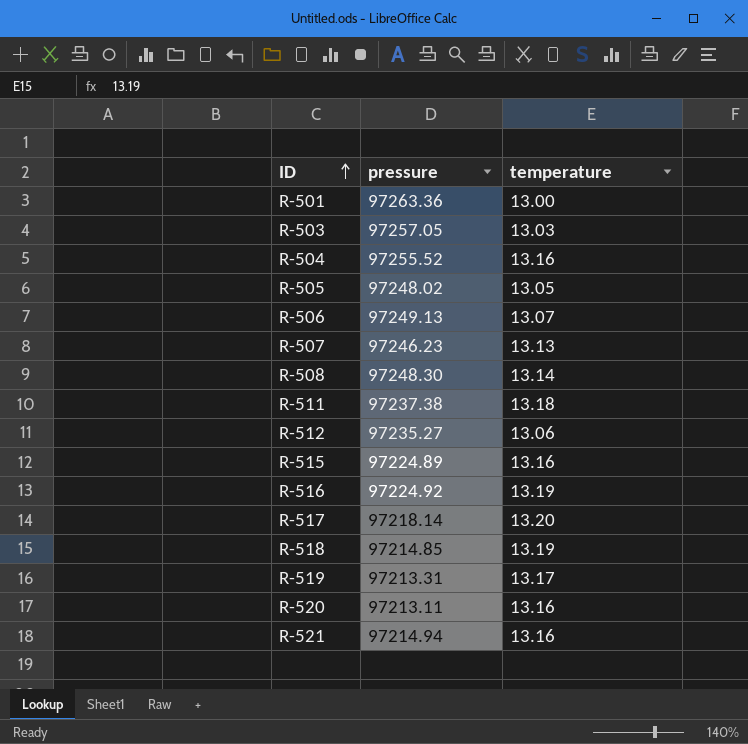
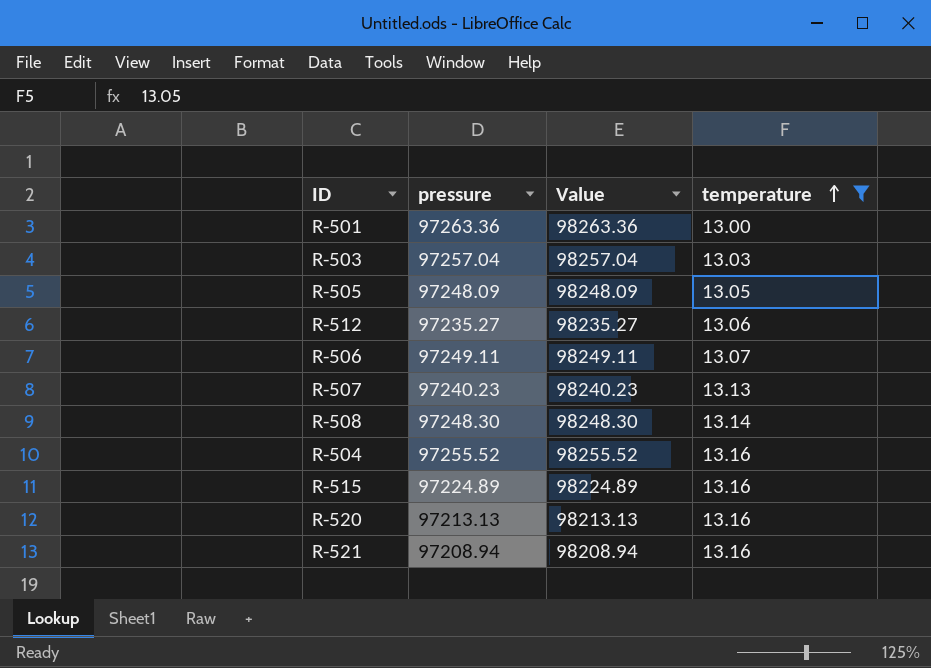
filter: none -> temperature <= 13.16
row order: ID ascending -> temperature ascending
column Value | formula: none -> [pressure] + 1000
R-503 | pressure: 97257.05 -> 97257.04
R-505 | pressure: 97248.02 -> 97248.09
R-506 | pressure: 97249.13 -> 97249.11
R-507 | pressure: 97246.23 -> 97240.23
R-520 | pressure: 97213.11 -> 97213.13
R-521 | pressure: 97214.94 -> 97208.94

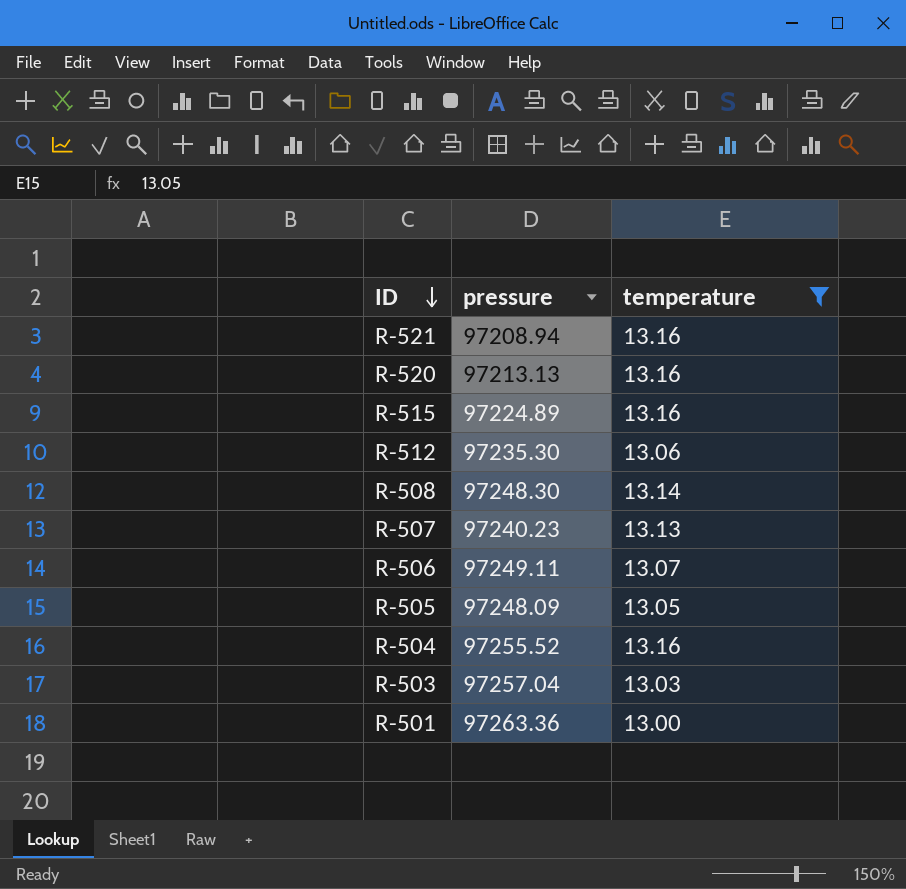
row order: temperature ascending -> ID descending
column Value | formula: [pressure] + 1000 -> none
R-512 | pressure: 97235.27 -> 97235.30

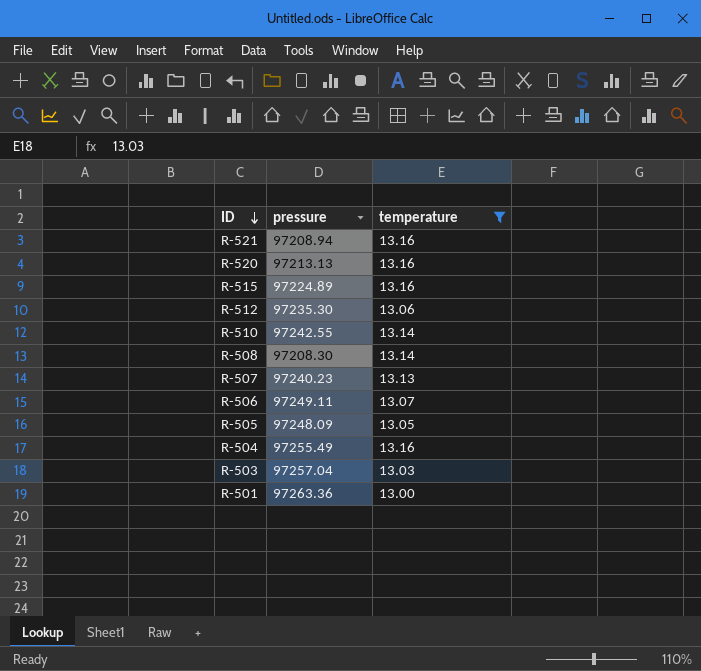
row R-510: none -> 97242.55 | 13.14
R-508 | pressure: 97248.30 -> 97208.30
R-504 | pressure: 97255.52 -> 97255.49

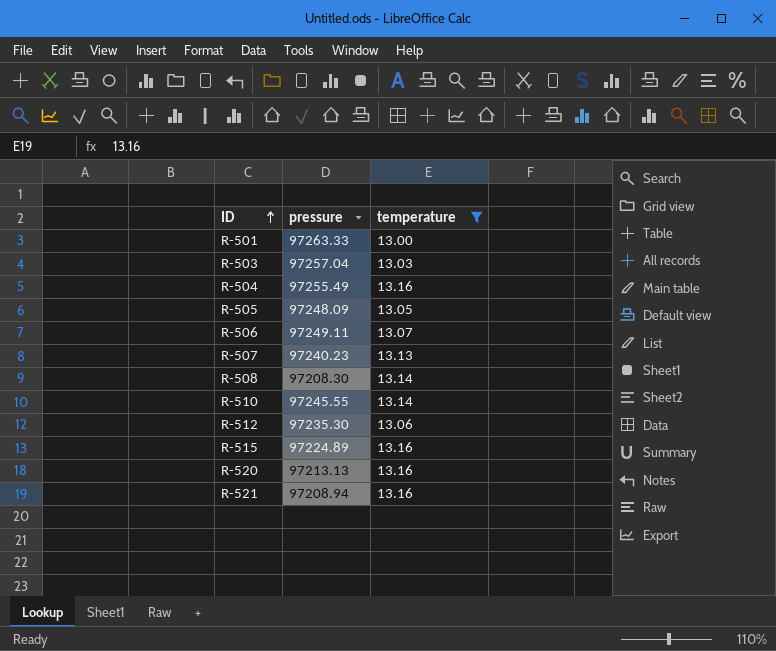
row order: ID descending -> ID ascending
R-501 | pressure: 97263.36 -> 97263.33
R-510 | pressure: 97242.55 -> 97245.55

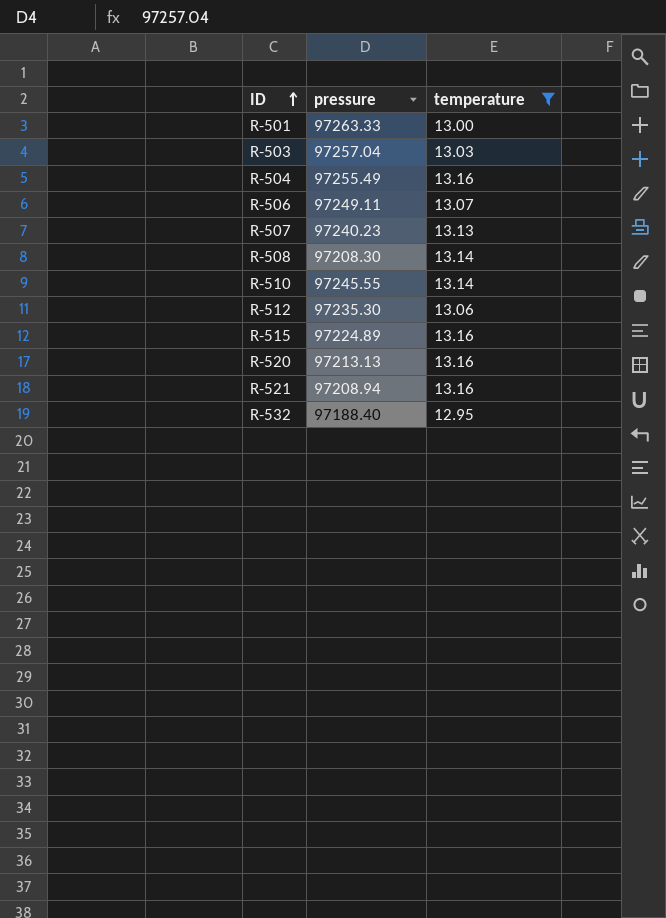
row R-505: 97248.09 | 13.05 -> none
row R-532: none -> 97188.40 | 12.95

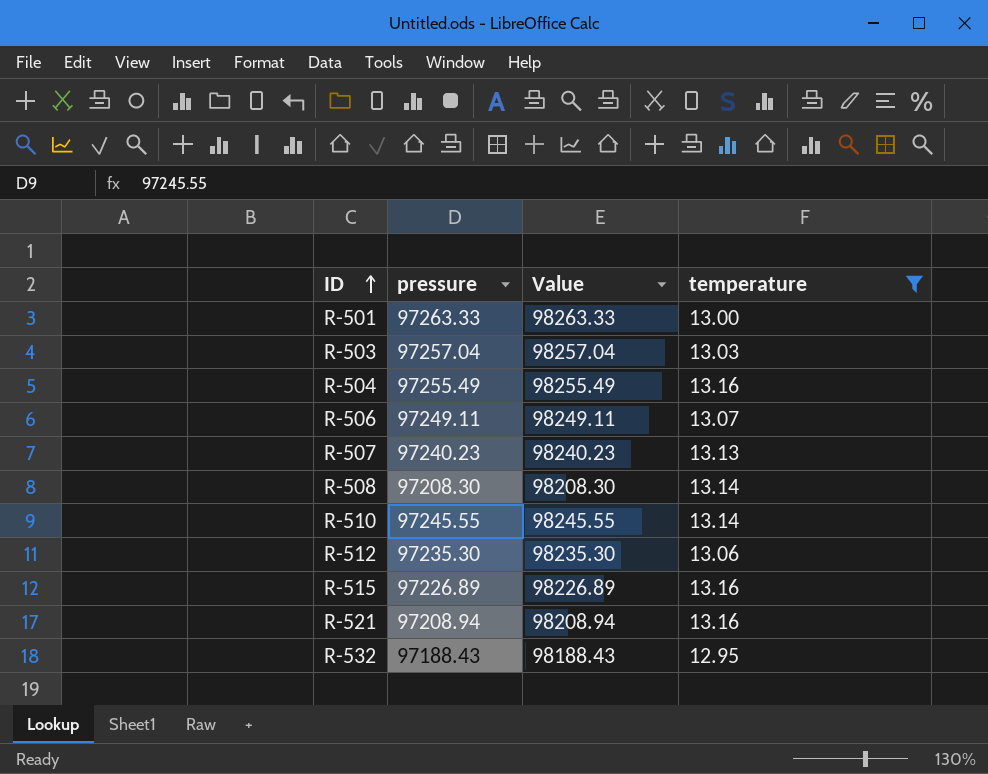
column Value | formula: none -> [pressure] + 1000
row R-520: 97213.13 | 13.16 -> none
R-515 | pressure: 97224.89 -> 97226.89
R-532 | pressure: 97188.40 -> 97188.43

